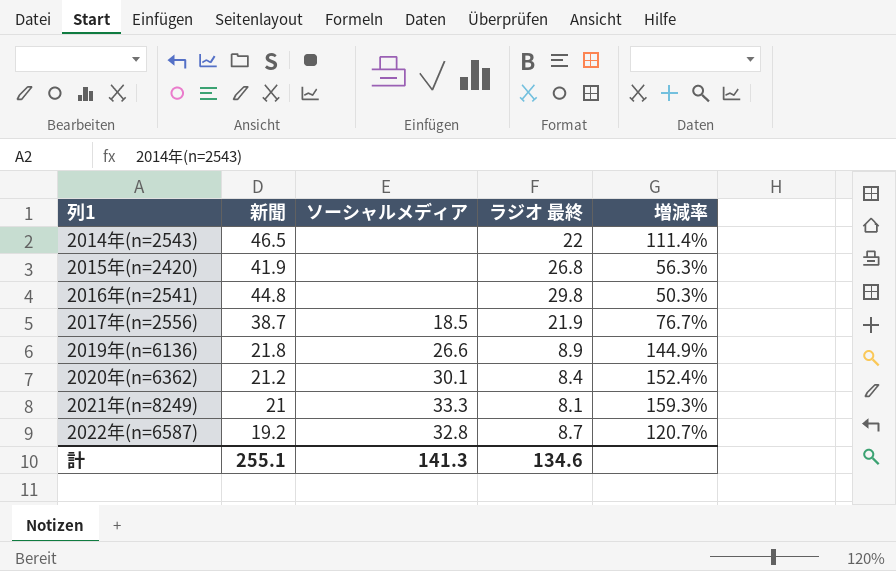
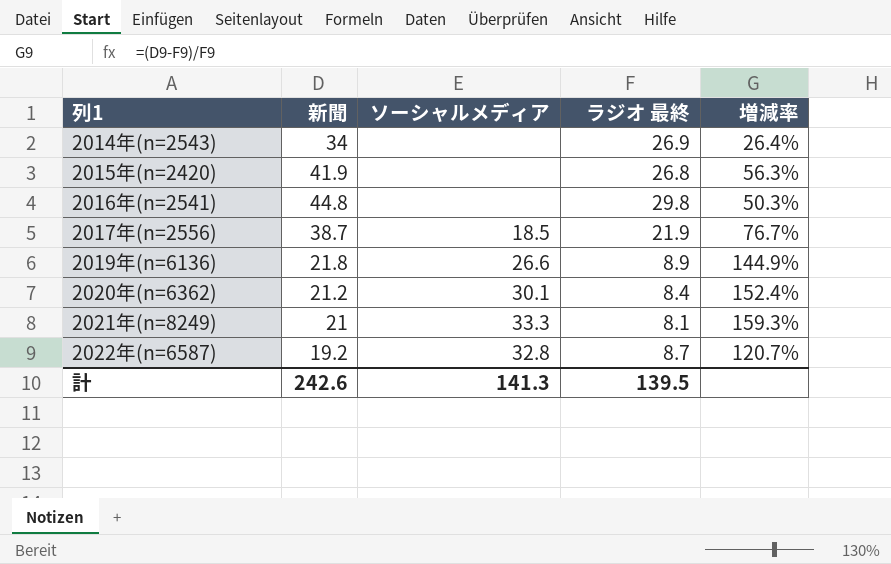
2014年(n=2543) | 新聞: 46.5 -> 34
2014年(n=2543) | ラジオ 最終: 22 -> 26.9
2014年(n=2543) | 増減率: 111.4% -> 26.4%
計 | 新聞: 255.1 -> 242.6
計 | ラジオ 最終: 134.6 -> 139.5

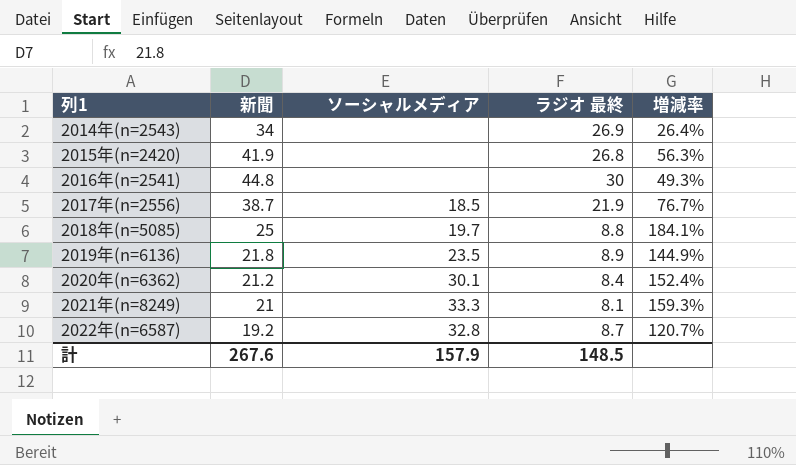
2016年(n=2541) | ラジオ 最終: 29.8 -> 30
2016年(n=2541) | 増減率: 50.3% -> 49.3%
row 2018年(n=5085): none -> 25 | 19.7 | 8.8 | 184.1%
2019年(n=6136) | ソーシャルメディア: 26.6 -> 23.5
計 | 新聞: 242.6 -> 267.6
計 | ソーシャルメディア: 141.3 -> 157.9
計 | ラジオ 最終: 139.5 -> 148.5

